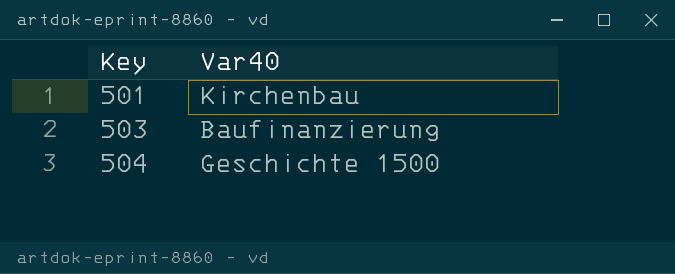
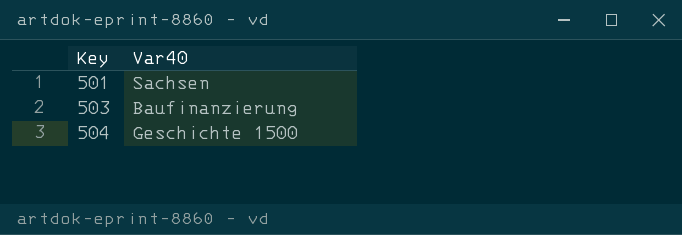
501 | Var40: Kirchenbau -> Sachsen

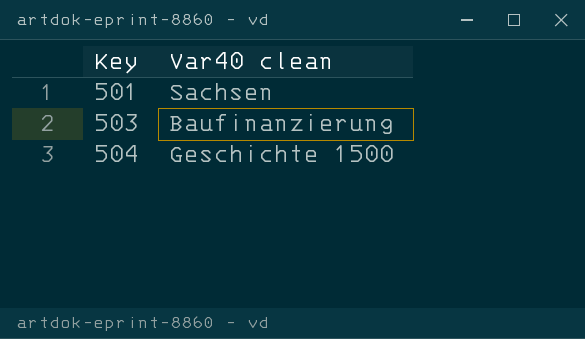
column name: Var40 -> Var40 clean

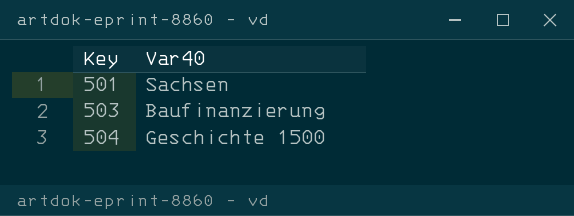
column name: Var40 clean -> Var40

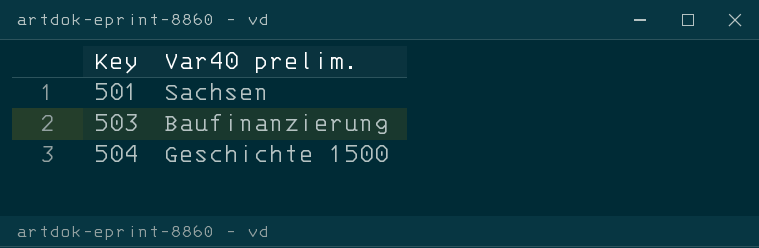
column name: Var40 -> Var40 prelim.

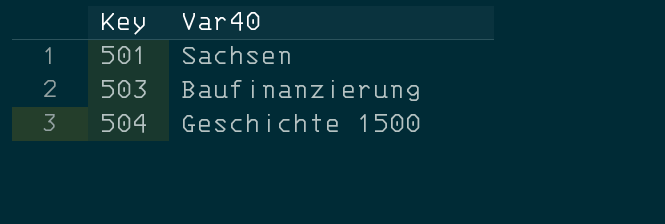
column name: Var40 prelim. -> Var40

